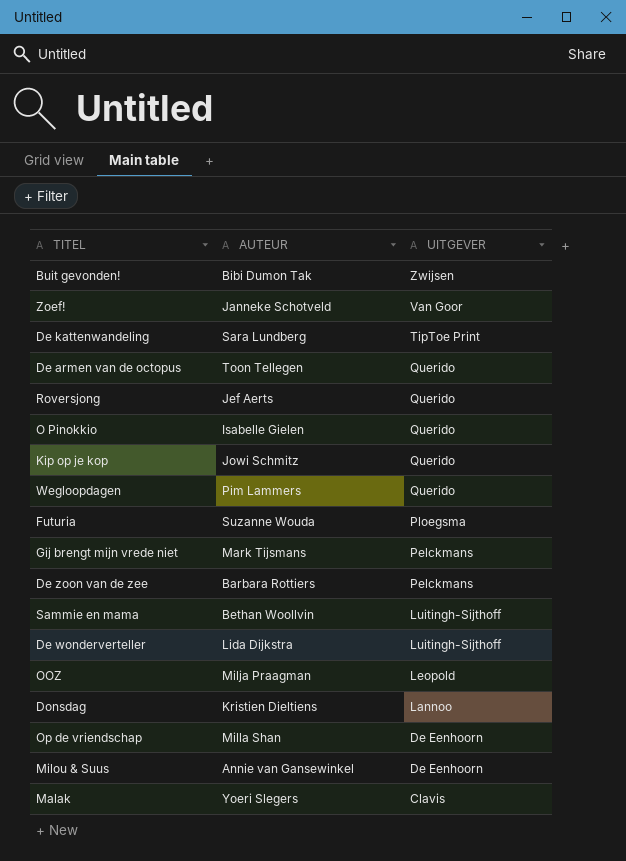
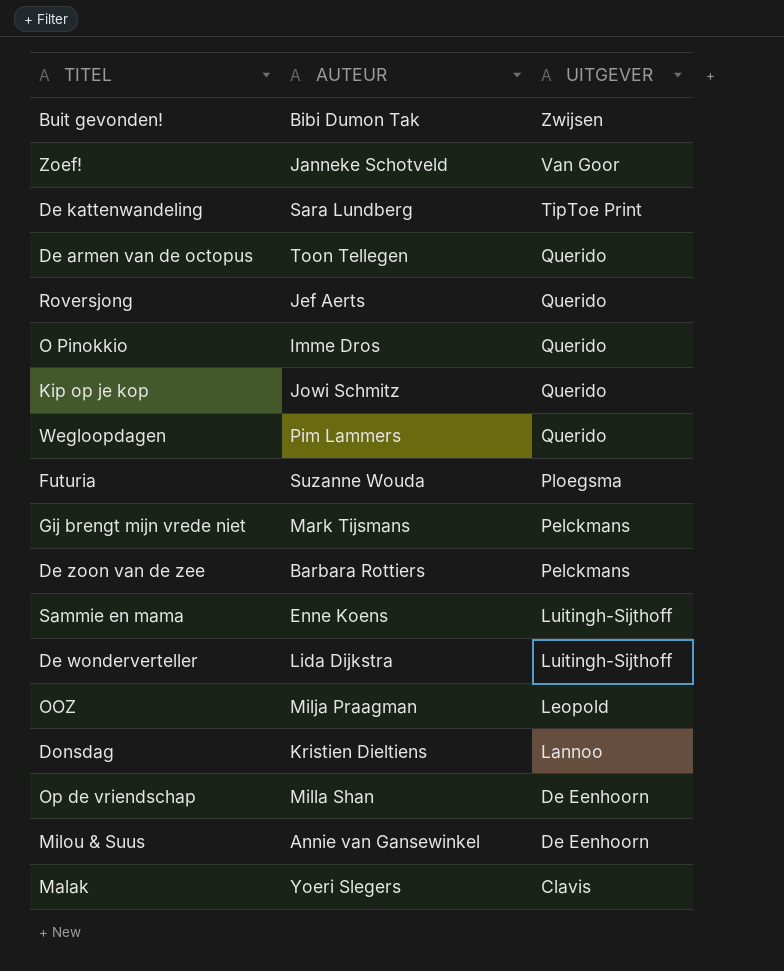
O Pinokkio | AUTEUR: Isabelle Gielen -> Imme Dros
Sammie en mama | AUTEUR: Bethan Woollvin -> Enne Koens

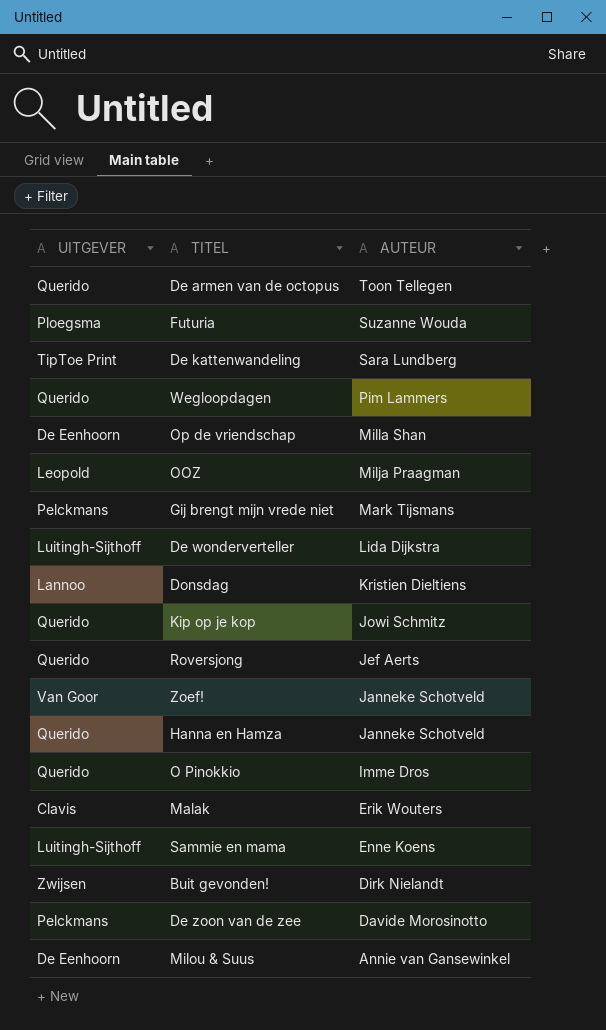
row order: UITGEVER descending -> AUTEUR descending
column UITGEVER | position: 3 -> 1
row Hanna en Hamza: none -> Querido | Janneke Schotveld
Malak | AUTEUR: Yoeri Slegers -> Erik Wouters
Buit gevonden! | AUTEUR: Bibi Dumon Tak -> Dirk Nielandt
De zoon van de zee | AUTEUR: Barbara Rottiers -> Davide Morosinotto

